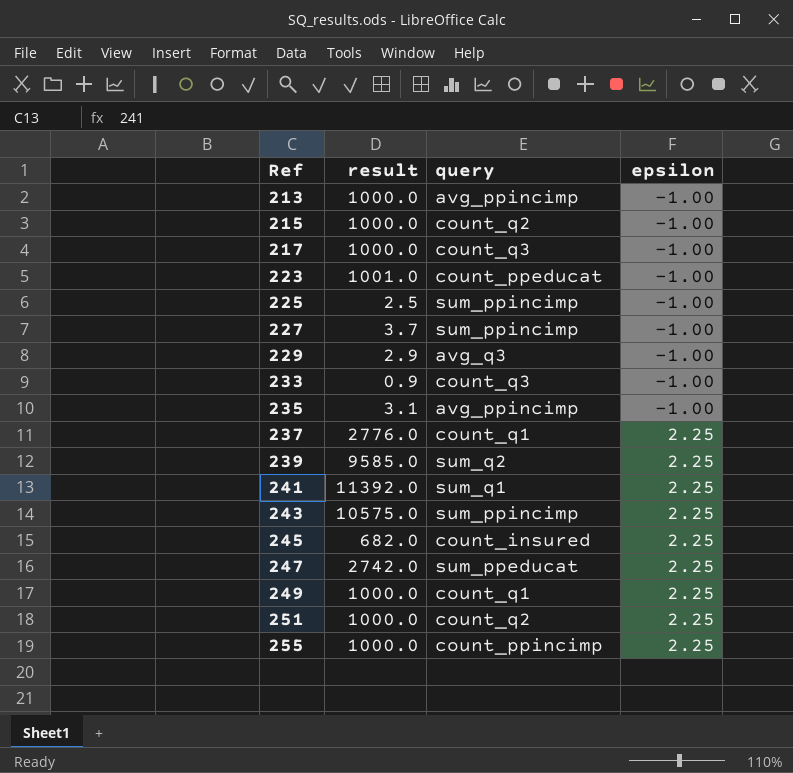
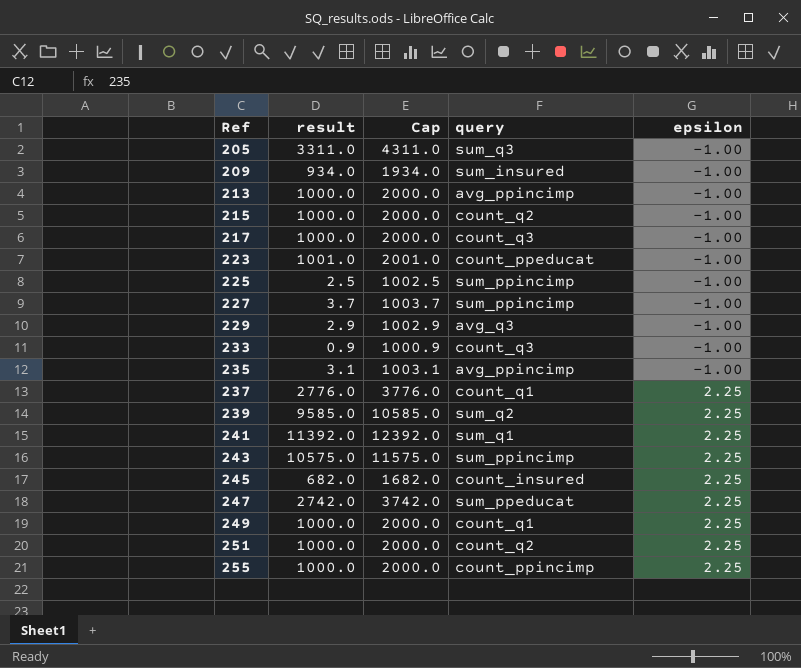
column Cap | formula: none -> [result] + 1000
row 205: none -> 3311.0 | 4311.0 | sum_q3 | -1.00
row 209: none -> 934.0 | 1934.0 | sum_insured | -1.00

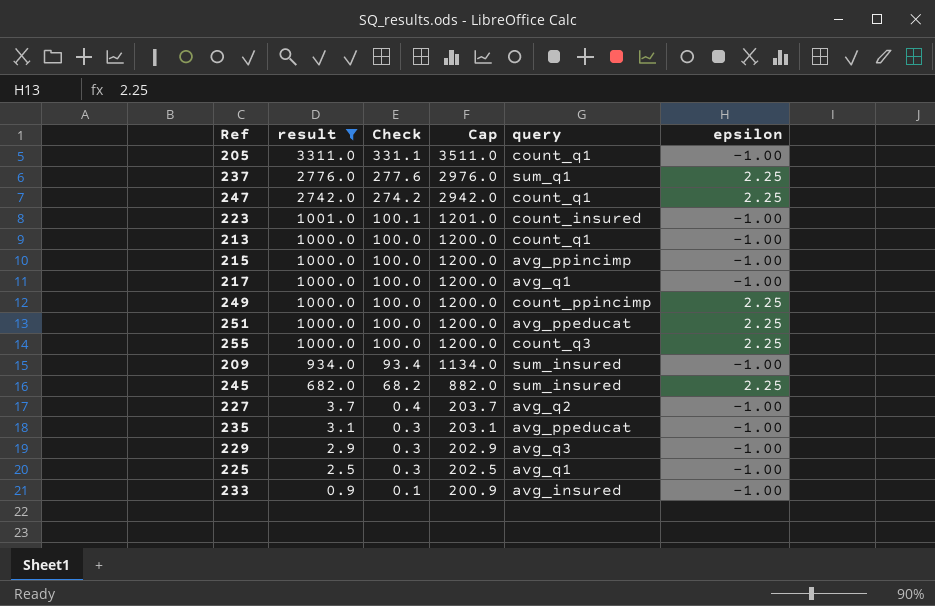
filter: none -> result <= 3311.0
row order: Ref ascending -> result descending
column Check | formula: none -> [result] * 0.1
column Cap | formula: [result] + 1000 -> [result] + 200
205 | query: sum_q3 -> count_q1
237 | query: count_q1 -> sum_q1
247 | query: sum_ppeducat -> count_q1
223 | query: count_ppeducat -> count_insured
213 | query: avg_ppincimp -> count_q1
215 | query: count_q2 -> avg_ppincimp
217 | query: count_q3 -> avg_q1
249 | query: count_q1 -> count_ppincimp
251 | query: count_q2 -> avg_ppeducat
255 | query: count_ppincimp -> count_q3
245 | query: count_insured -> sum_insured
227 | query: sum_ppincimp -> avg_q2
235 | query: avg_ppincimp -> avg_ppeducat
225 | query: sum_ppincimp -> avg_q1
233 | query: count_q3 -> avg_insured

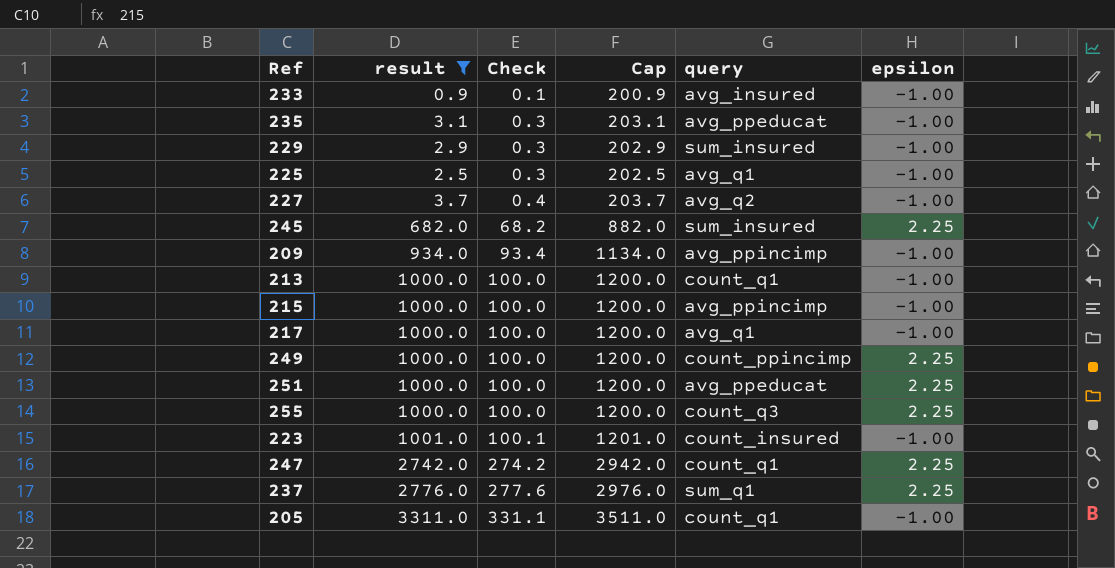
row order: result descending -> Check ascending
229 | query: avg_q3 -> sum_insured
209 | query: sum_insured -> avg_ppincimp

